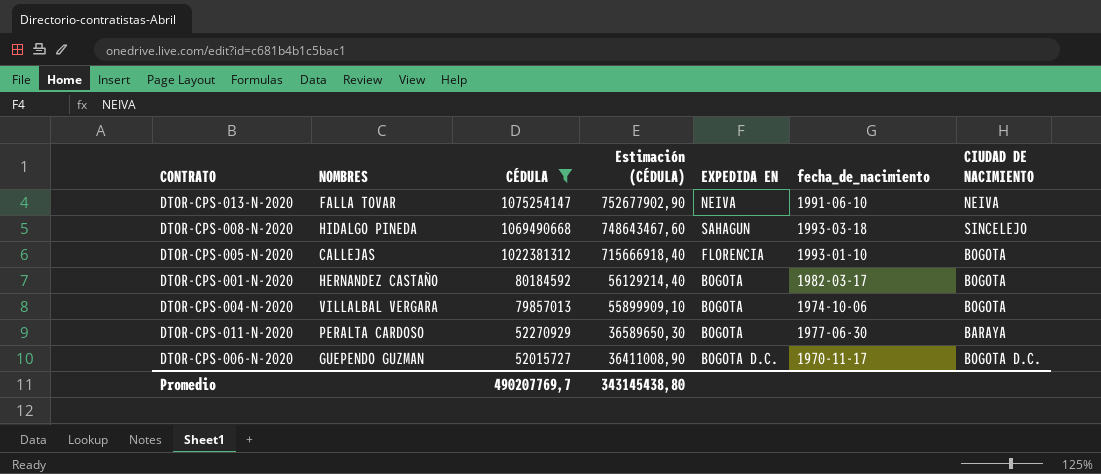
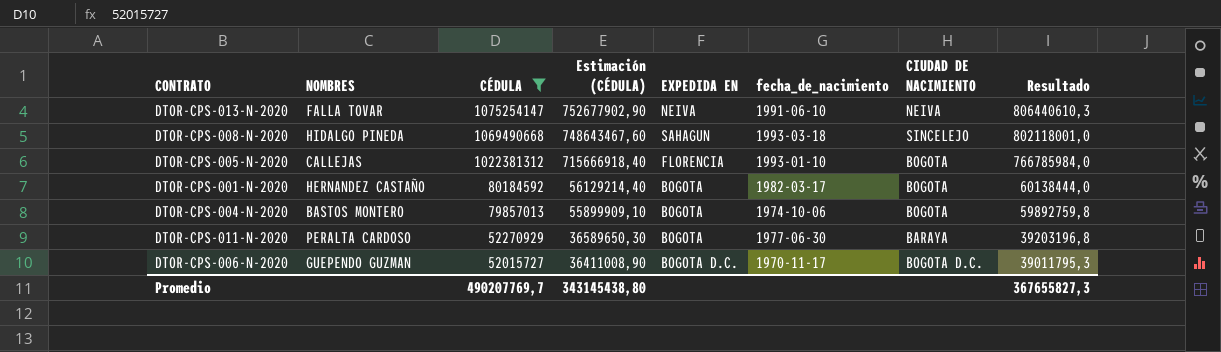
column Resultado | formula: none -> [CÉDULA] * 0,75
DTOR-CPS-004-N-2020 | NOMBRES: VILLALBAL VERGARA -> BASTOS MONTERO

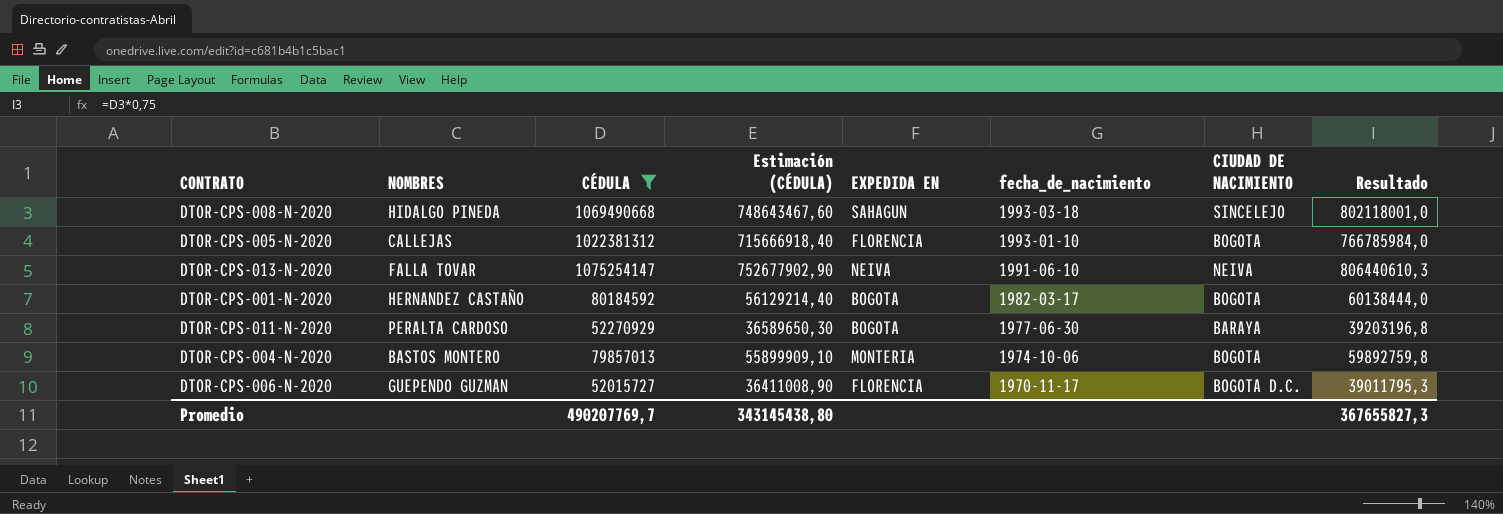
row order: CÉDULA descending -> fecha_de_nacimiento descending
DTOR-CPS-004-N-2020 | EXPEDIDA EN: BOGOTA -> MONTERIA
DTOR-CPS-006-N-2020 | EXPEDIDA EN: BOGOTA D.C. -> FLORENCIA

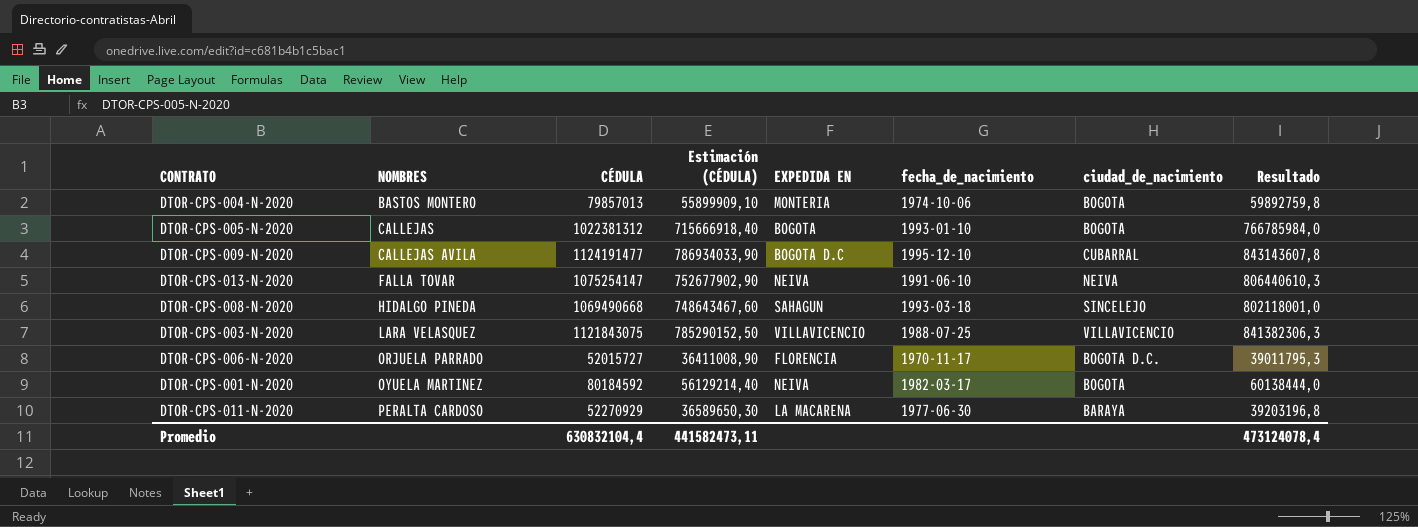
filter: CÉDULA <= 1075254147 -> none
row order: fecha_de_nacimiento descending -> NOMBRES ascending
column name: CIUDAD DE NACIMIENTO -> ciudad_de_nacimiento
DTOR-CPS-005-N-2020 | EXPEDIDA EN: FLORENCIA -> BOGOTA
DTOR-CPS-006-N-2020 | NOMBRES: GUEPENDO GUZMAN -> ORJUELA PARRADO
DTOR-CPS-001-N-2020 | NOMBRES: HERNANDEZ CASTAÑO -> OYUELA MARTINEZ
DTOR-CPS-001-N-2020 | EXPEDIDA EN: BOGOTA -> NEIVA
DTOR-CPS-011-N-2020 | EXPEDIDA EN: BOGOTA -> LA MACARENA
Promedio | CÉDULA: 490207769,7 -> 630832104,4
Promedio | Estimación (CÉDULA): 343145438,80 -> 441582473,11
Promedio | Resultado: 367655827,3 -> 473124078,4

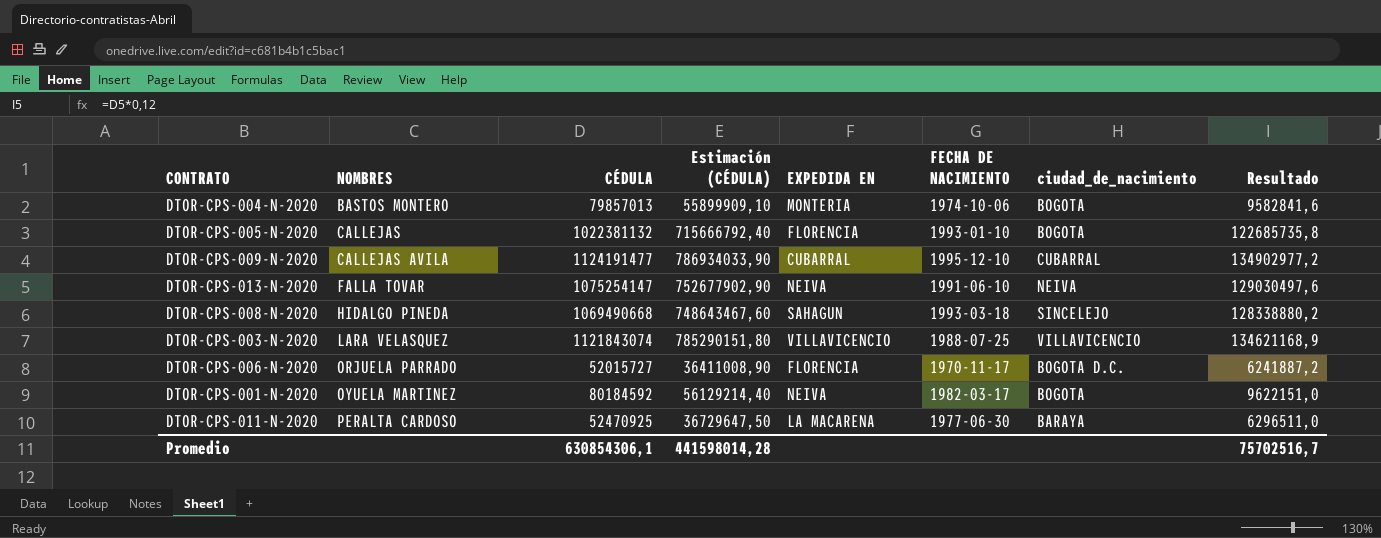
column name: fecha_de_nacimiento -> FECHA DE NACIMIENTO
column Resultado | formula: [CÉDULA] * 0,75 -> [CÉDULA] * 0,12
DTOR-CPS-005-N-2020 | CÉDULA: 1022381312 -> 1022381132
DTOR-CPS-005-N-2020 | Estimación (CÉDULA): 715666918,40 -> 715666792,40
DTOR-CPS-005-N-2020 | EXPEDIDA EN: BOGOTA -> FLORENCIA
DTOR-CPS-009-N-2020 | EXPEDIDA EN: BOGOTA D.C -> CUBARRAL
DTOR-CPS-003-N-2020 | CÉDULA: 1121843075 -> 1121843074
DTOR-CPS-003-N-2020 | Estimación (CÉDULA): 785290152,50 -> 785290151,80
DTOR-CPS-011-N-2020 | CÉDULA: 52270929 -> 52470925
DTOR-CPS-011-N-2020 | Estimación (CÉDULA): 36589650,30 -> 36729647,50
Promedio | CÉDULA: 630832104,4 -> 630854306,1
Promedio | Estimación (CÉDULA): 441582473,11 -> 441598014,28
Promedio | Resultado: 473124078,4 -> 75702516,7

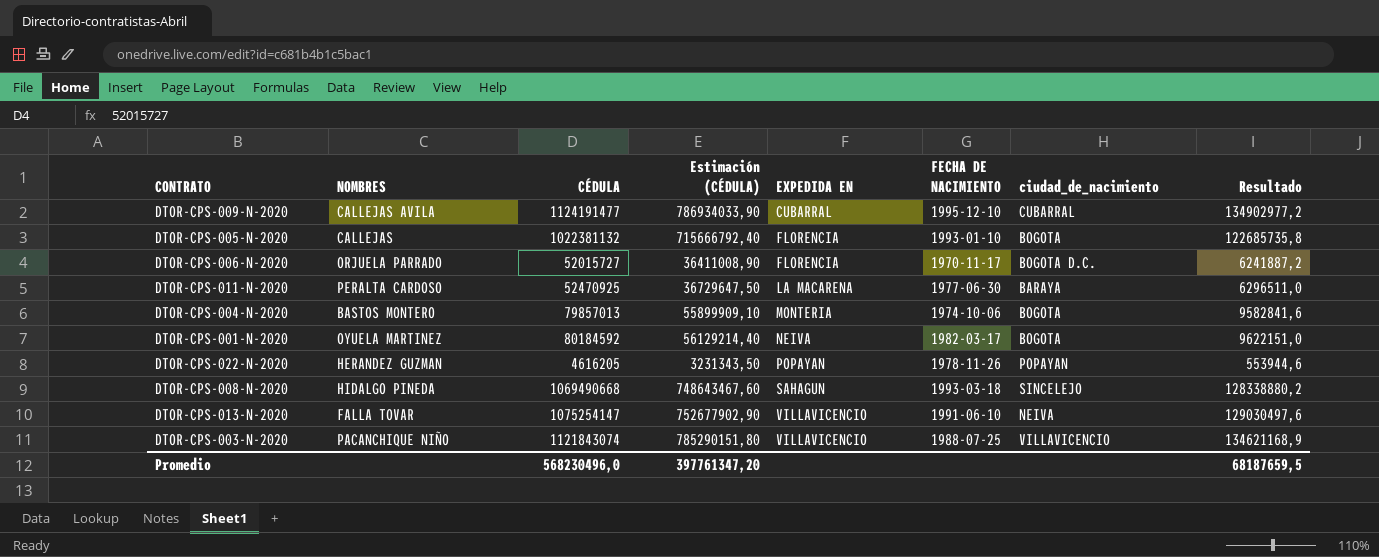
row order: NOMBRES ascending -> EXPEDIDA EN ascending
row DTOR-CPS-022-N-2020: none -> HERANDEZ GUZMAN | 4616205 | 3231343,50 | POPAYAN | 1978-11-26 | POPAYAN | 553944,6
DTOR-CPS-013-N-2020 | EXPEDIDA EN: NEIVA -> VILLAVICENCIO
DTOR-CPS-003-N-2020 | NOMBRES: LARA VELASQUEZ -> PACANCHIQUE NIÑO
Promedio | CÉDULA: 630854306,1 -> 568230496,0
Promedio | Estimación (CÉDULA): 441598014,28 -> 397761347,20
Promedio | Resultado: 75702516,7 -> 68187659,5

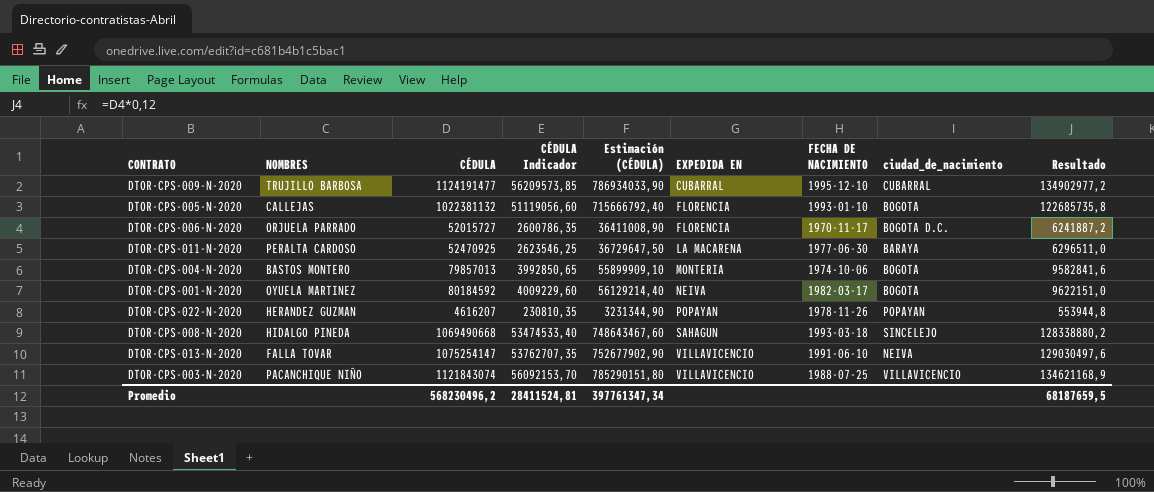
column CÉDULA Indicador | formula: none -> [CÉDULA] * 0,05
DTOR-CPS-009-N-2020 | NOMBRES: CALLEJAS AVILA -> TRUJILLO BARBOSA
DTOR-CPS-022-N-2020 | CÉDULA: 4616205 -> 4616207
DTOR-CPS-022-N-2020 | Estimación (CÉDULA): 3231343,50 -> 3231344,90
DTOR-CPS-022-N-2020 | Resultado: 553944,6 -> 553944,8
Promedio | CÉDULA: 568230496,0 -> 568230496,2
Promedio | Estimación (CÉDULA): 397761347,20 -> 397761347,34

